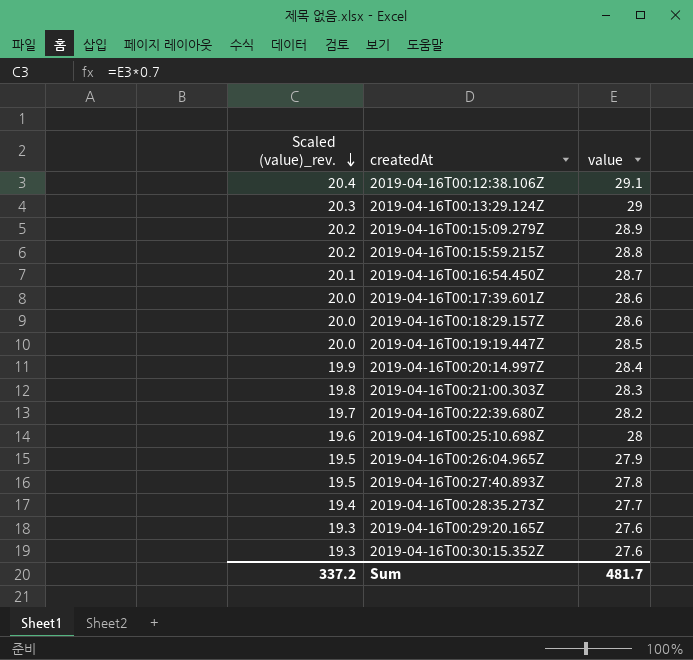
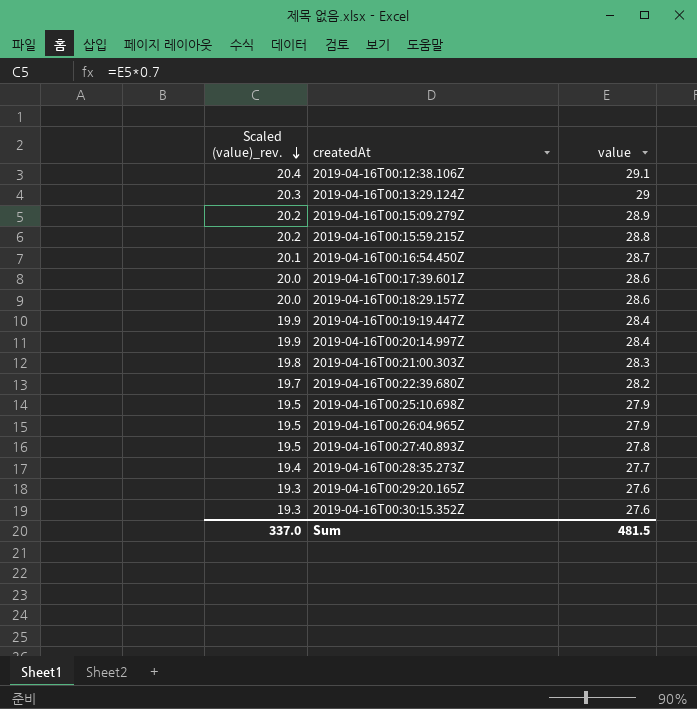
2019-04-16T00:19:19.447Z | Scaled (value)_rev.: 20.0 -> 19.9
2019-04-16T00:19:19.447Z | value: 28.5 -> 28.4
2019-04-16T00:25:10.698Z | Scaled (value)_rev.: 19.6 -> 19.5
2019-04-16T00:25:10.698Z | value: 28 -> 27.9
Sum | Scaled (value)_rev.: 337.2 -> 337.0
Sum | value: 481.7 -> 481.5

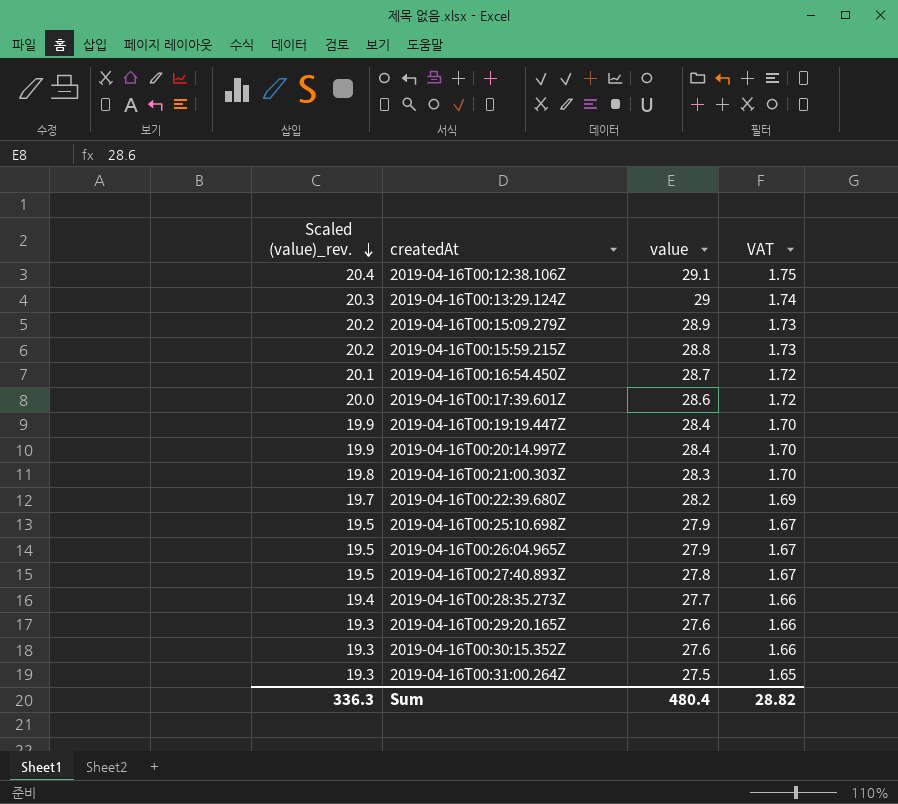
column VAT | formula: none -> [value] * 0.06
row 2019-04-16T00:18:29.157Z: 20.0 | 28.6 -> none
row 2019-04-16T00:31:00.264Z: none -> 19.3 | 27.5 | 1.65
Sum | Scaled (value)_rev.: 337.0 -> 336.3
Sum | value: 481.5 -> 480.4

